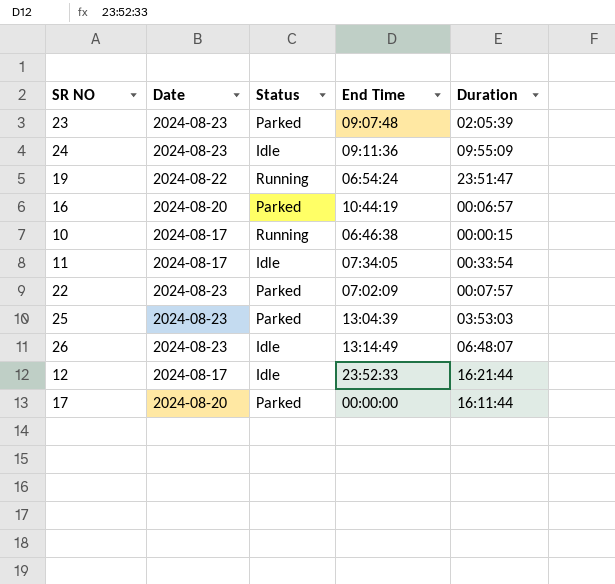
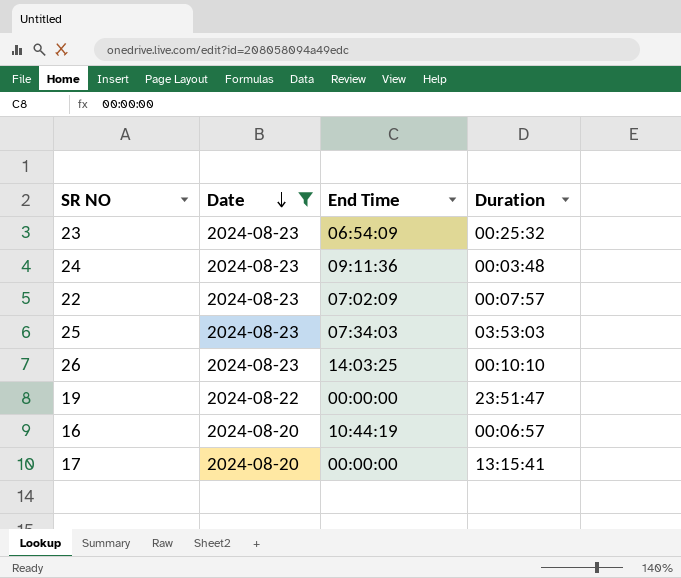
filter: none -> Date != 2024-08-17
row order: none -> Date descending
column Status | position: 3 -> none
23 | End Time: 09:07:48 -> 06:54:09
23 | Duration: 02:05:39 -> 00:25:32
24 | Duration: 09:55:09 -> 00:03:48
25 | End Time: 13:04:39 -> 07:34:03
26 | End Time: 13:14:49 -> 14:03:25
26 | Duration: 06:48:07 -> 00:10:10
19 | End Time: 06:54:24 -> 00:00:00
17 | Duration: 16:11:44 -> 13:15:41

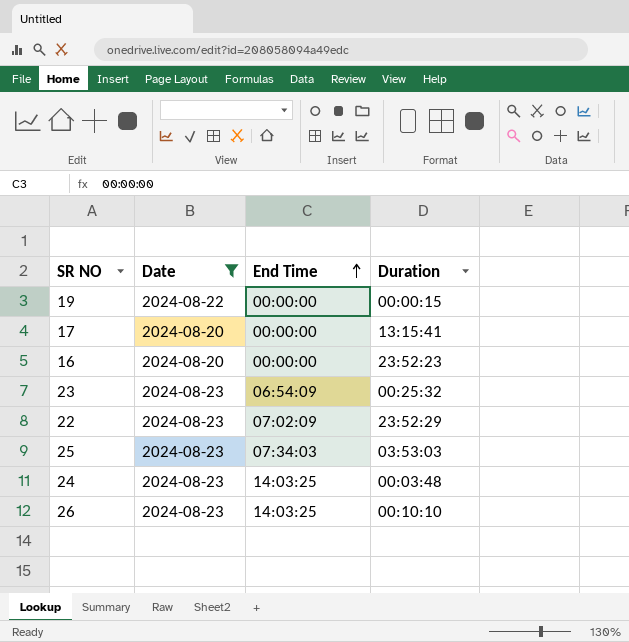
row order: Date descending -> End Time ascending
19 | Duration: 23:51:47 -> 00:00:15
16 | End Time: 10:44:19 -> 00:00:00
16 | Duration: 00:06:57 -> 23:52:23
22 | Duration: 00:07:57 -> 23:52:29
24 | End Time: 09:11:36 -> 14:03:25

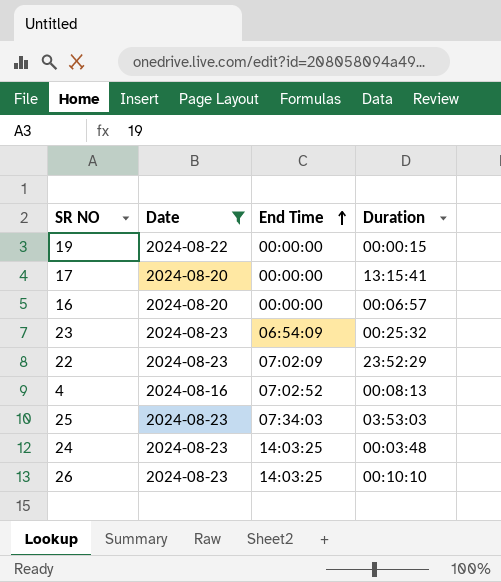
16 | Duration: 23:52:23 -> 00:06:57
row 4: none -> 2024-08-16 | 07:02:52 | 00:08:13

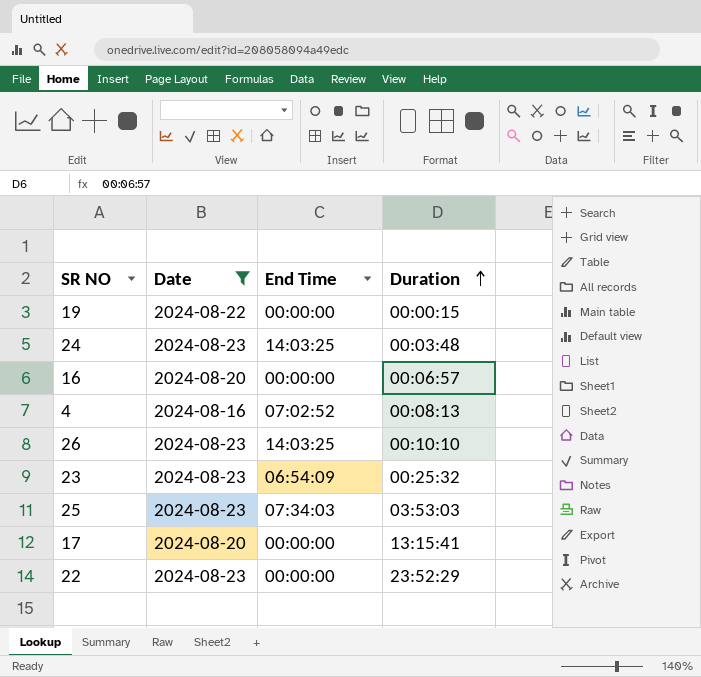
row order: End Time ascending -> Duration ascending
22 | End Time: 07:02:09 -> 00:00:00

